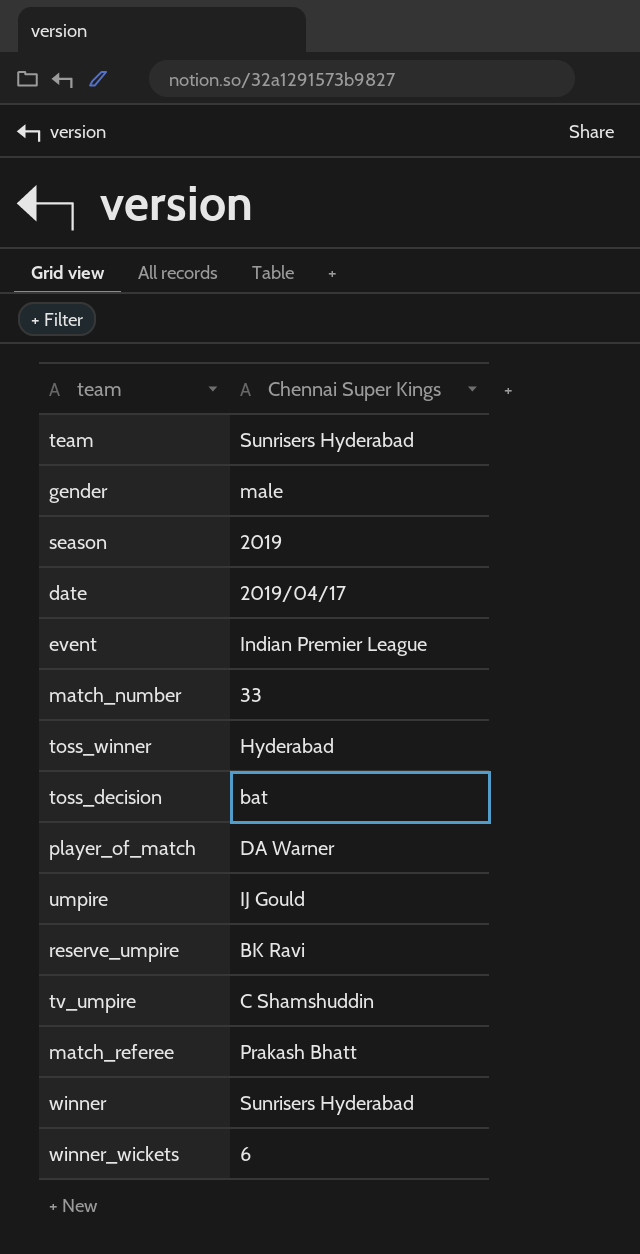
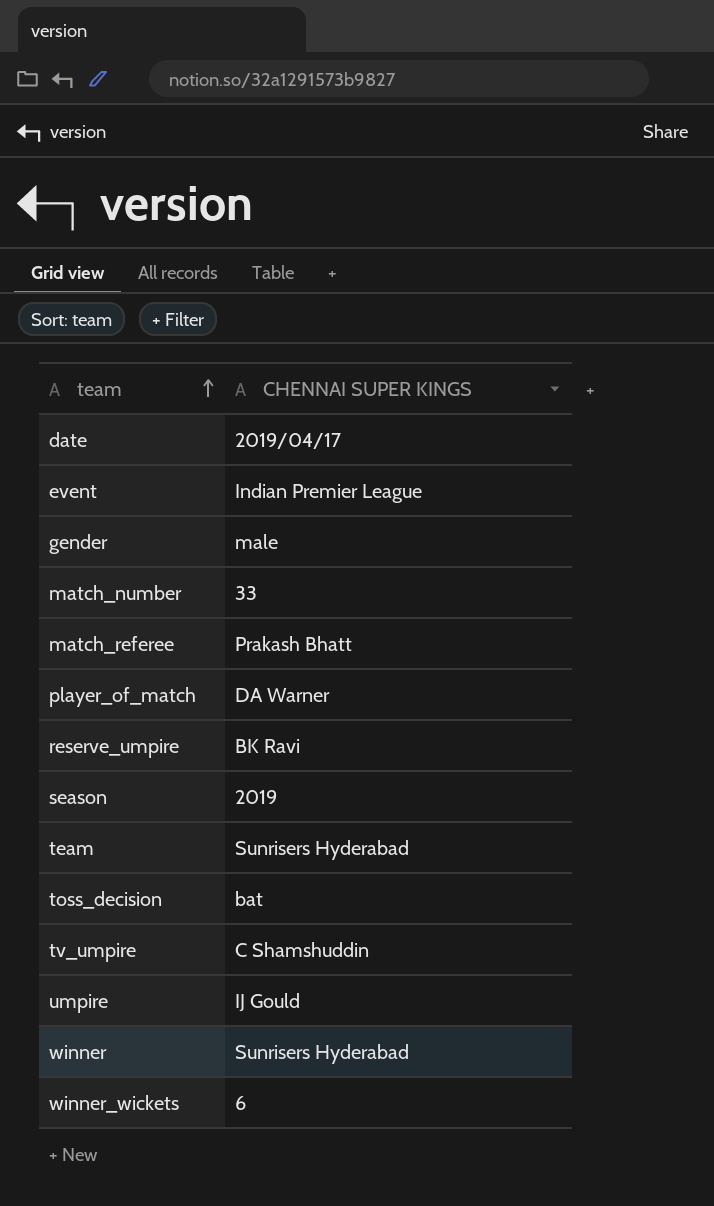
row order: none -> team ascending
column name: Chennai Super Kings -> CHENNAI SUPER KINGS
row toss_winner: Hyderabad -> none

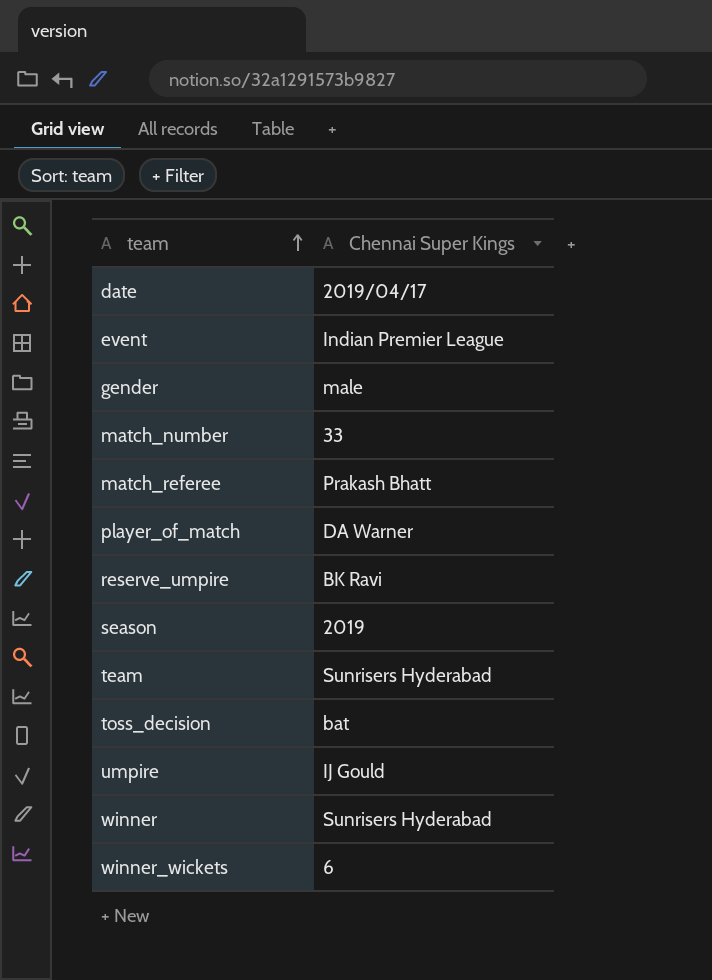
column name: CHENNAI SUPER KINGS -> Chennai Super Kings
row tv_umpire: C Shamshuddin -> none

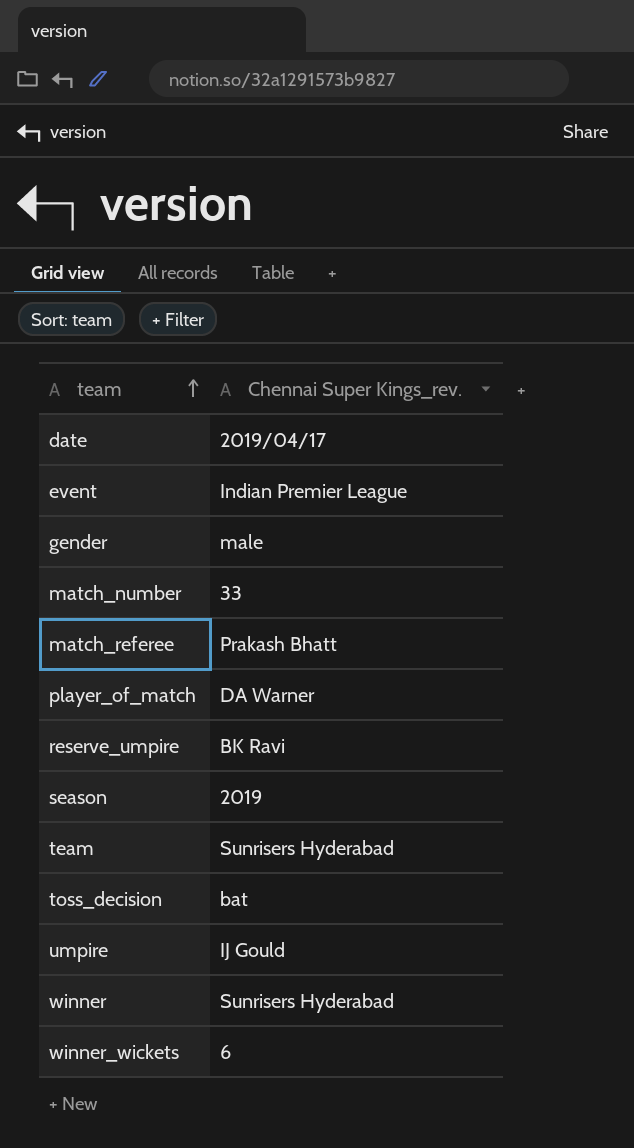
column name: Chennai Super Kings -> Chennai Super Kings_rev.

